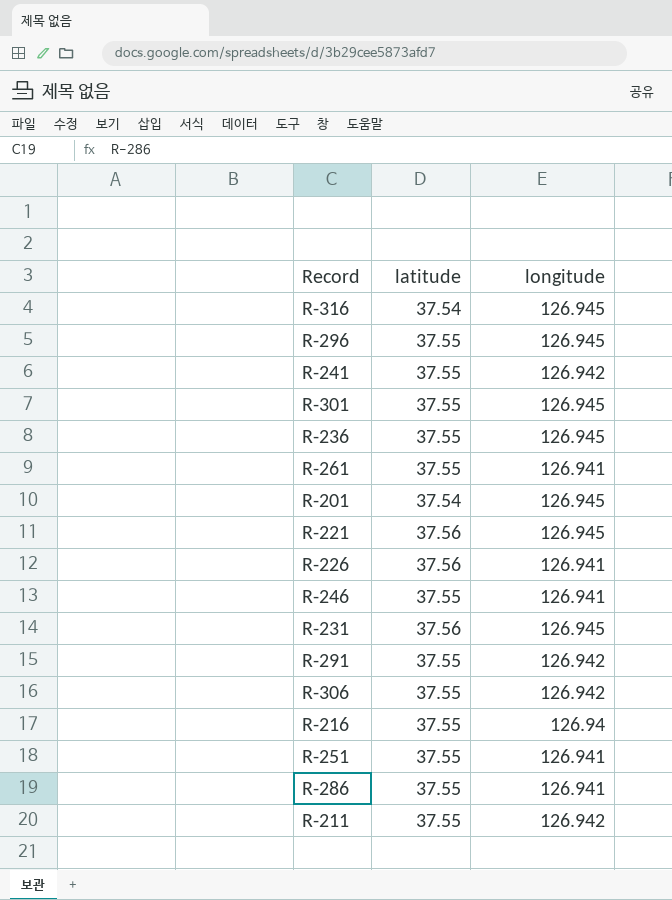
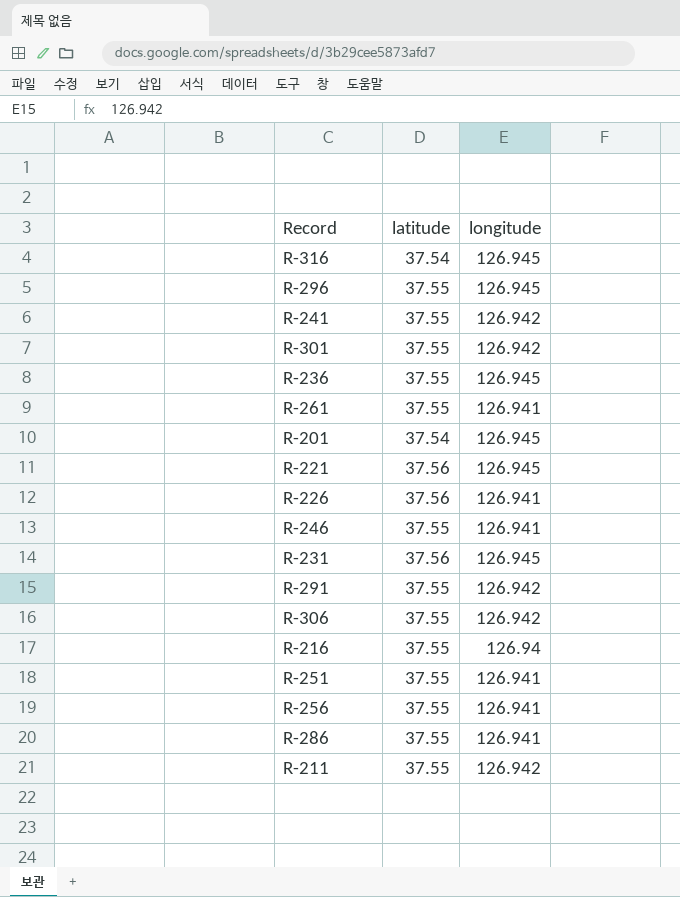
R-301 | longitude: 126.945 -> 126.942
row R-256: none -> 37.55 | 126.941

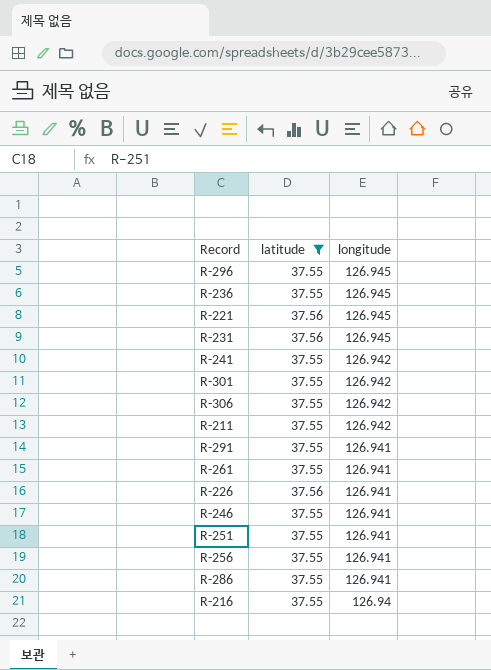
filter: none -> latitude != 37.54
row order: none -> longitude descending
R-291 | longitude: 126.942 -> 126.941

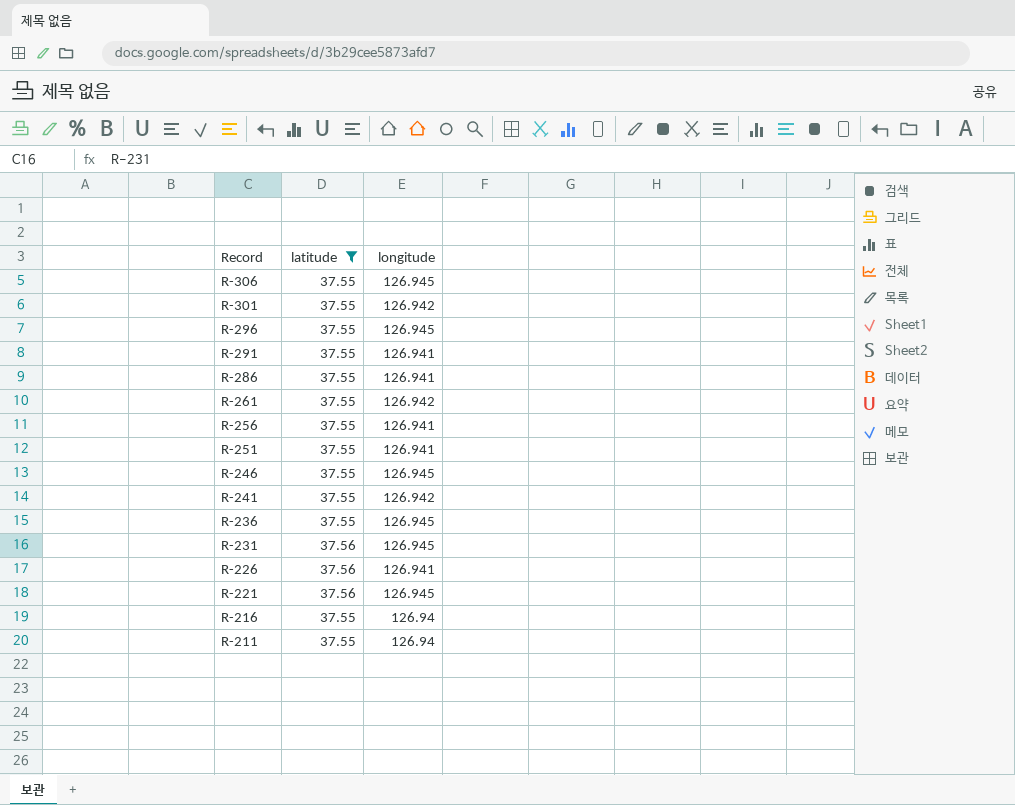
row order: longitude descending -> Record descending
R-306 | longitude: 126.942 -> 126.945
R-261 | longitude: 126.941 -> 126.942
R-246 | longitude: 126.941 -> 126.945
R-211 | longitude: 126.942 -> 126.94

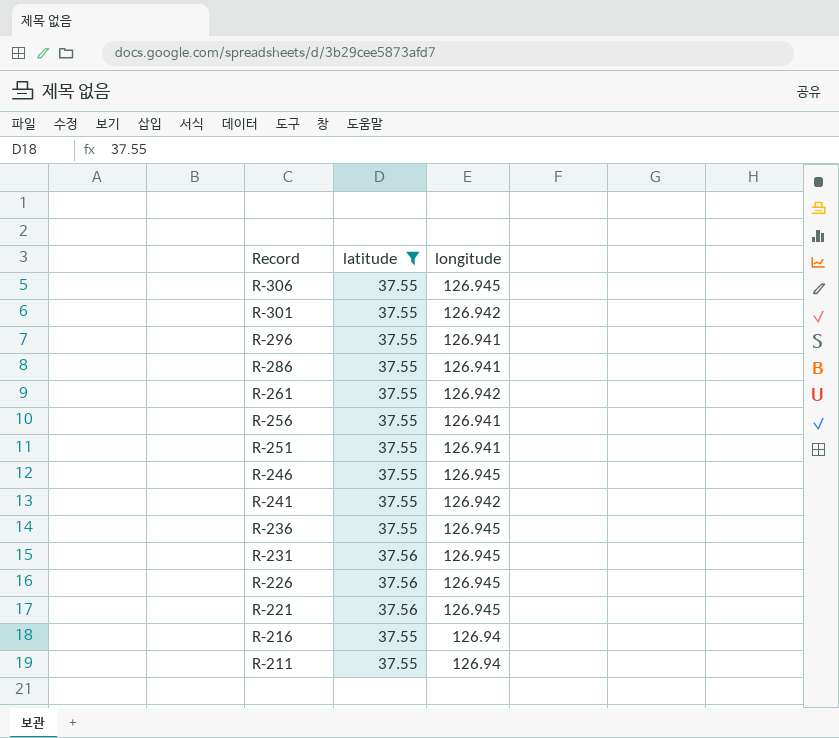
row R-291: 37.55 | 126.941 -> none
R-296 | longitude: 126.945 -> 126.941
R-226 | longitude: 126.941 -> 126.945

